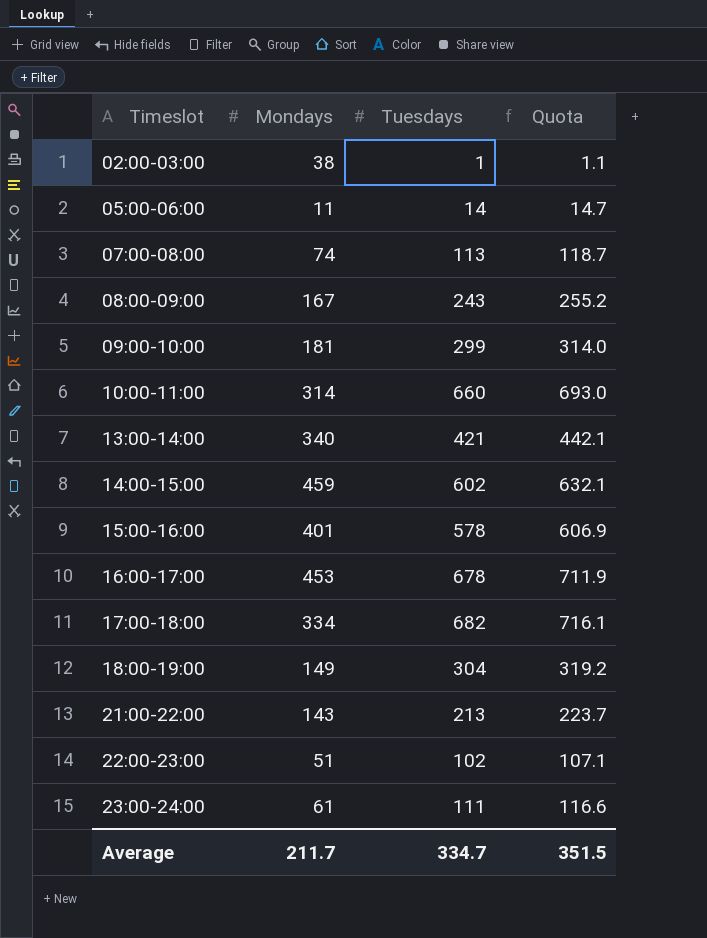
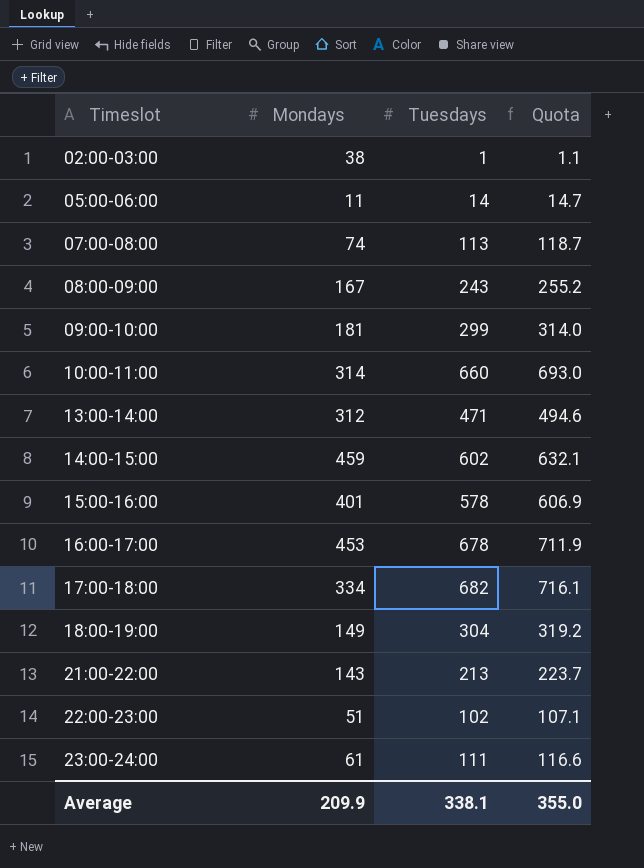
13:00-14:00 | Mondays: 340 -> 312
13:00-14:00 | Tuesdays: 421 -> 471
13:00-14:00 | Quota: 442.1 -> 494.6
Average | Mondays: 211.7 -> 209.9
Average | Tuesdays: 334.7 -> 338.1
Average | Quota: 351.5 -> 355.0

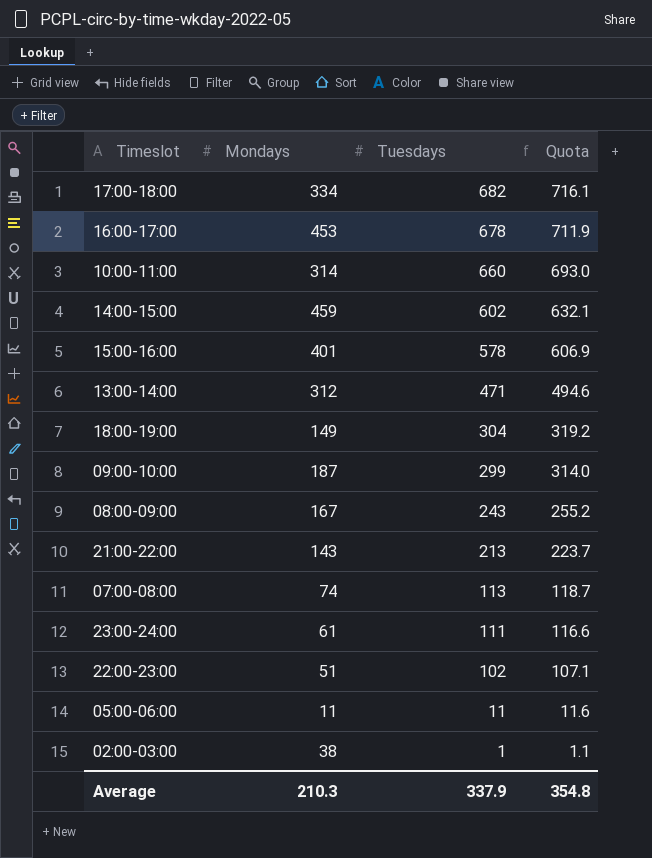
row order: Timeslot ascending -> Tuesdays descending
09:00-10:00 | Mondays: 181 -> 187
05:00-06:00 | Tuesdays: 14 -> 11
05:00-06:00 | Quota: 14.7 -> 11.6
Average | Mondays: 209.9 -> 210.3
Average | Tuesdays: 338.1 -> 337.9
Average | Quota: 355.0 -> 354.8

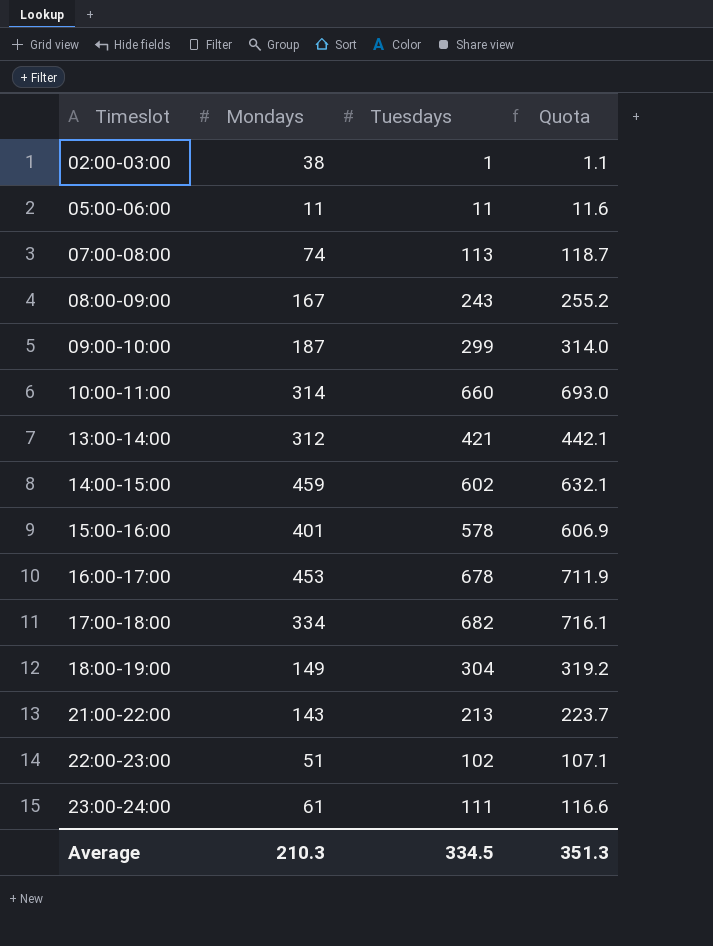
row order: Tuesdays descending -> Timeslot ascending
13:00-14:00 | Tuesdays: 471 -> 421
13:00-14:00 | Quota: 494.6 -> 442.1
Average | Tuesdays: 337.9 -> 334.5
Average | Quota: 354.8 -> 351.3

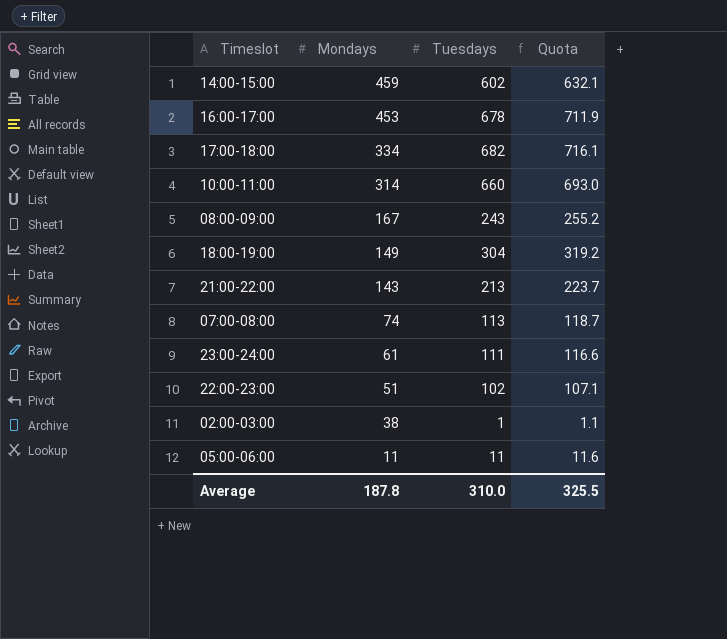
row order: Timeslot ascending -> Mondays descending
row 09:00-10:00: 187 | 299 | 314.0 -> none
row 13:00-14:00: 312 | 421 | 442.1 -> none
row 15:00-16:00: 401 | 578 | 606.9 -> none
Average | Mondays: 210.3 -> 187.8
Average | Tuesdays: 334.5 -> 310.0
Average | Quota: 351.3 -> 325.5

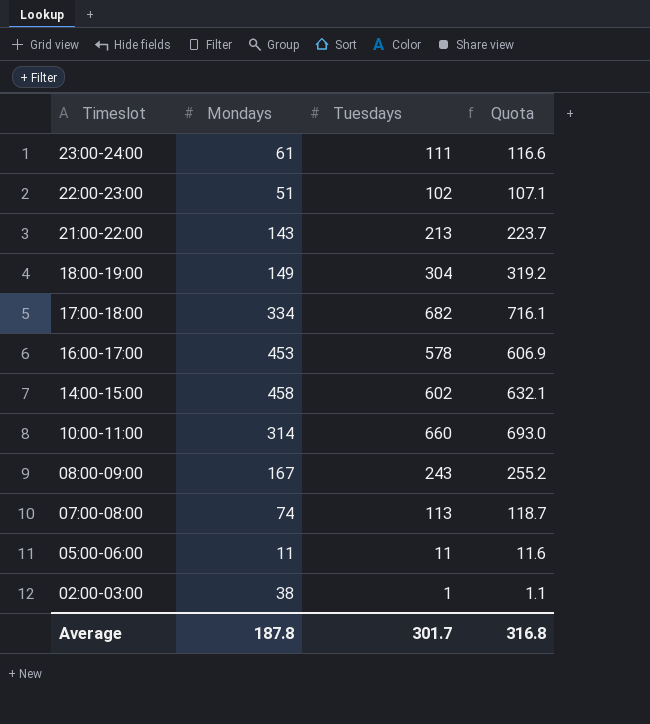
row order: Mondays descending -> Timeslot descending
16:00-17:00 | Tuesdays: 678 -> 578
16:00-17:00 | Quota: 711.9 -> 606.9
14:00-15:00 | Mondays: 459 -> 458
Average | Tuesdays: 310.0 -> 301.7
Average | Quota: 325.5 -> 316.8

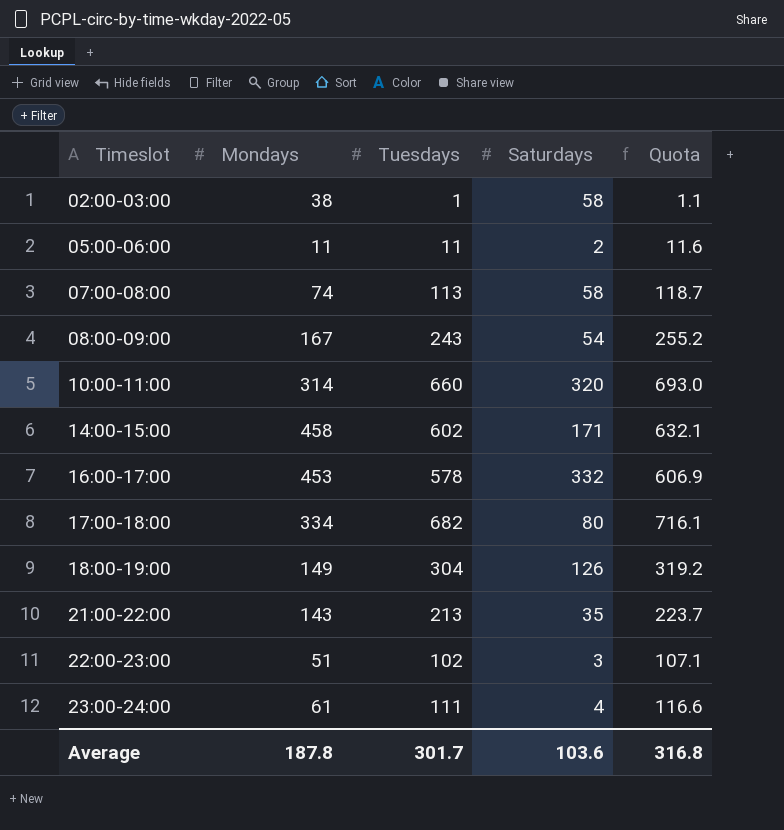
row order: Timeslot descending -> Timeslot ascending
column Saturdays | position: none -> 4

